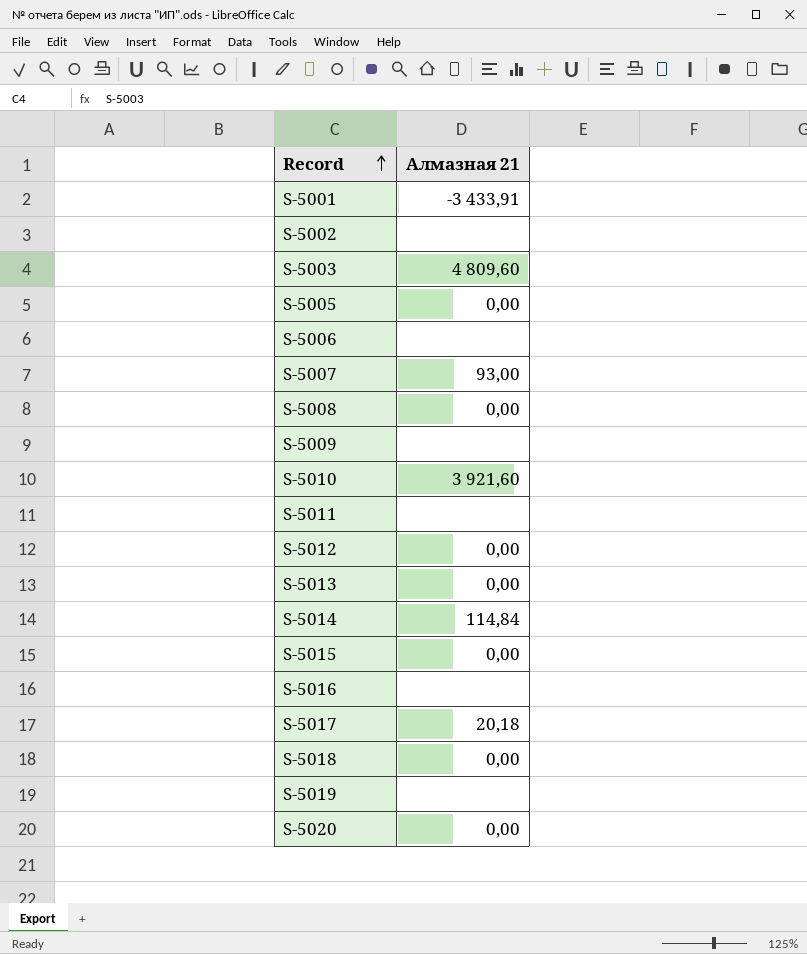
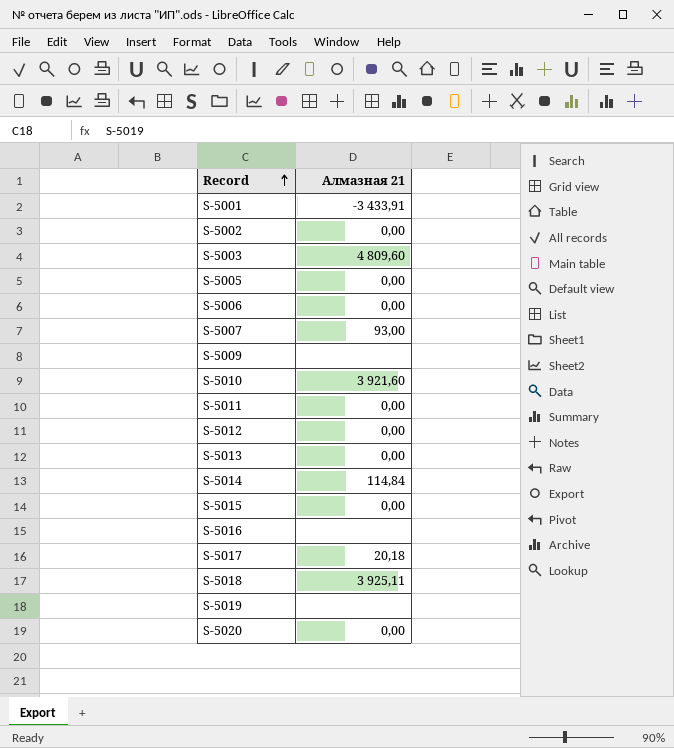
row S-5008: 0,00 -> none
S-5002 | Алмазная 21: none -> 0,00
S-5006 | Алмазная 21: none -> 0,00
S-5011 | Алмазная 21: none -> 0,00
S-5018 | Алмазная 21: 0,00 -> 3 925,11

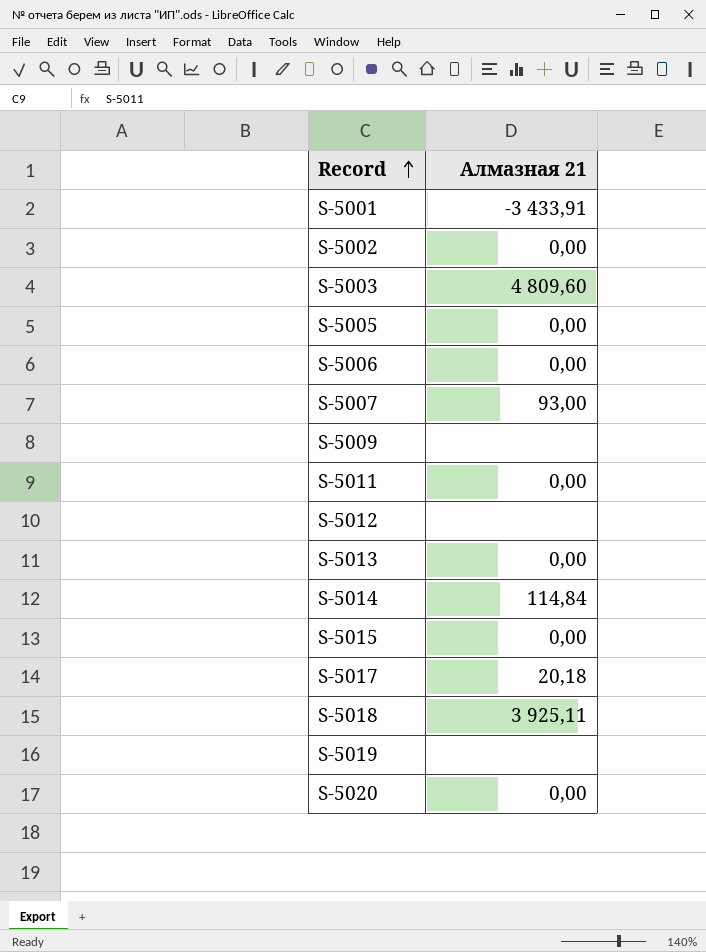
row S-5010: 3 921,60 -> none
row S-5016: none -> none
S-5012 | Алмазная 21: 0,00 -> none

